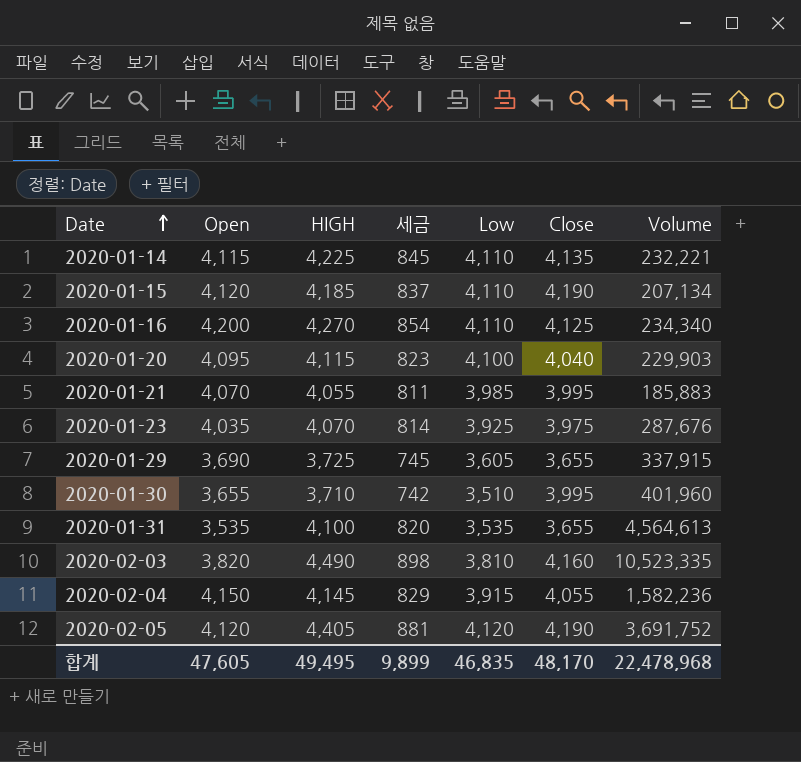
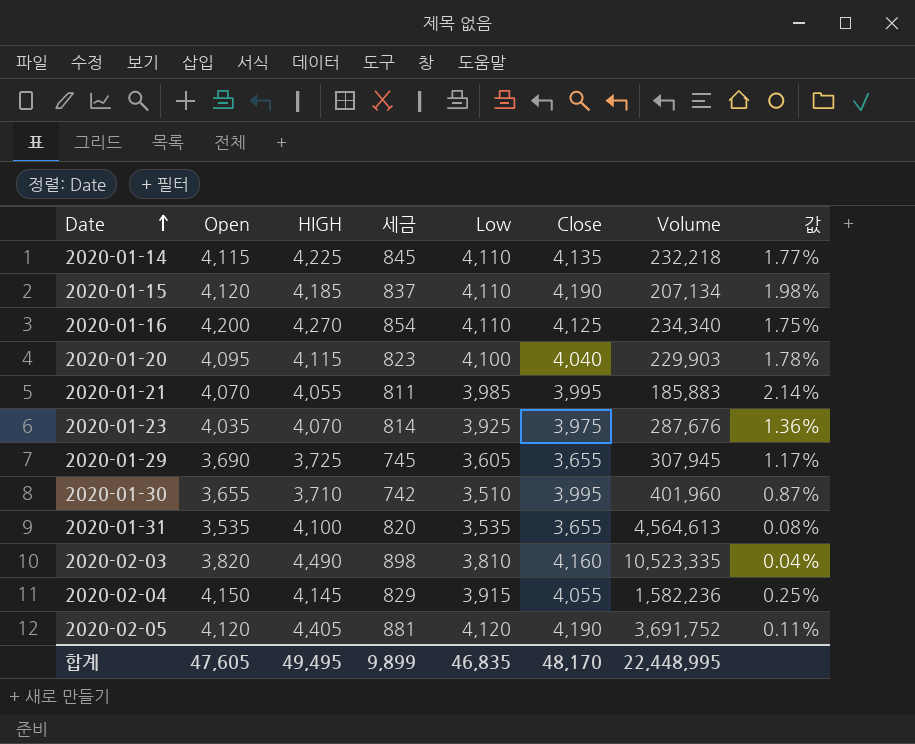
column 값 | formula: none -> [Low] / [Volume]
2020-01-14 | Volume: 232,221 -> 232,218
2020-01-29 | Volume: 337,915 -> 307,945
합계 | Volume: 22,478,968 -> 22,448,995

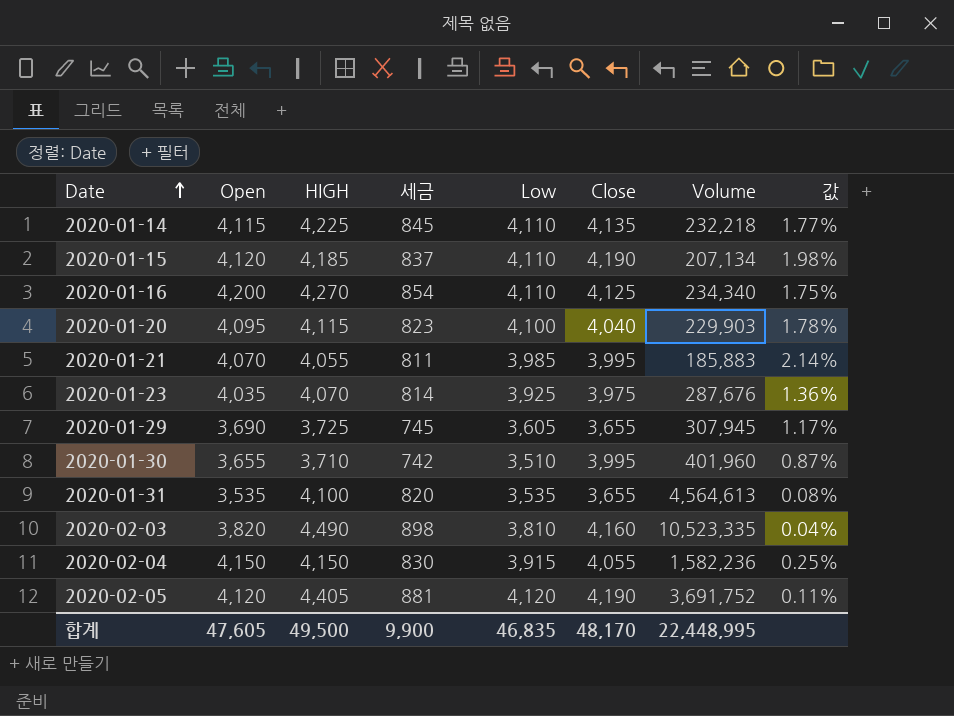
2020-02-04 | HIGH: 4,145 -> 4,150
2020-02-04 | 세금: 829 -> 830
합계 | HIGH: 49,495 -> 49,500
합계 | 세금: 9,899 -> 9,900

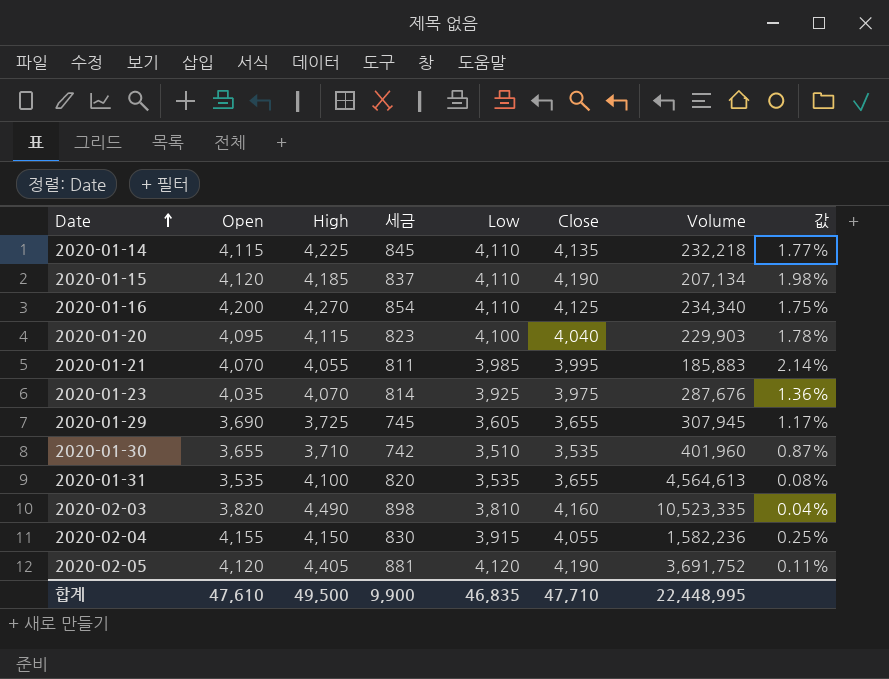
column name: HIGH -> High
2020-01-30 | Close: 3,995 -> 3,535
2020-02-04 | Open: 4,150 -> 4,155
합계 | Open: 47,605 -> 47,610
합계 | Close: 48,170 -> 47,710

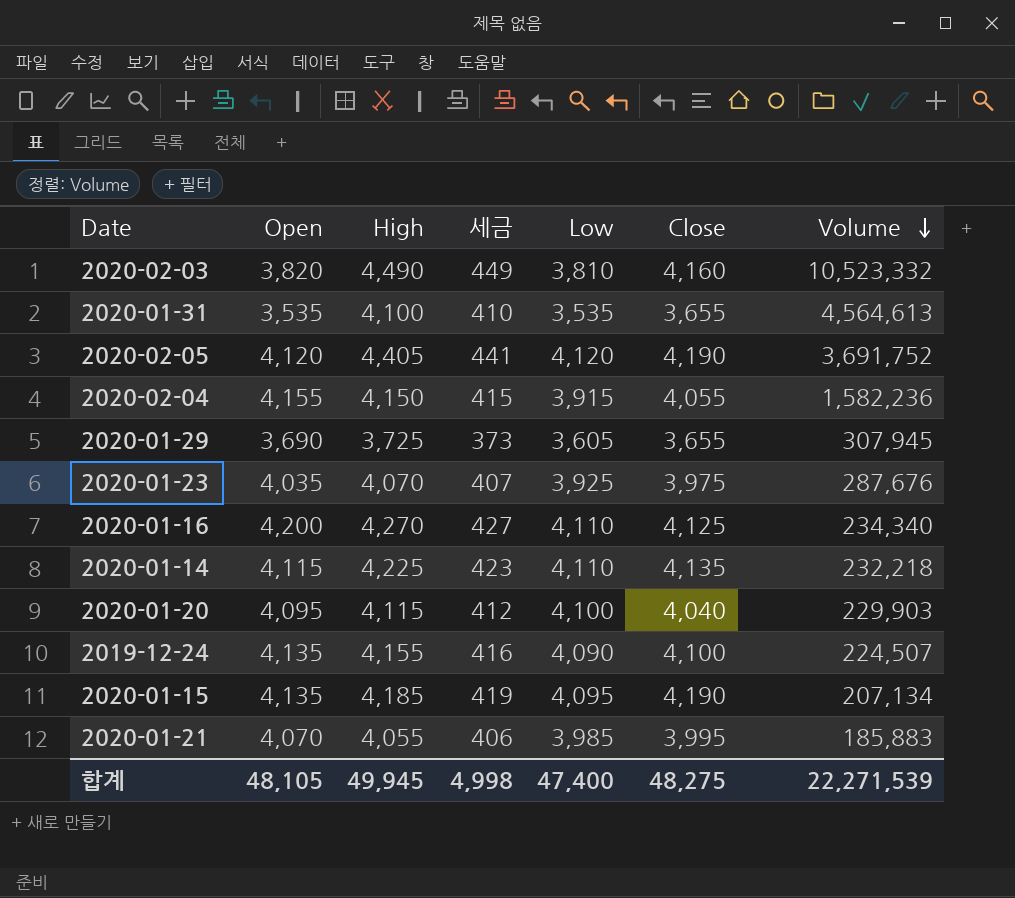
row order: Date ascending -> Volume descending
column 값 | formula: [Low] / [Volume] -> none
column 세금 | formula: [High] * 0.2 -> [High] * 0.1
row 2020-01-30: 3,655 | 3,710 | 742 | 3,510 | 3,535 | 401,960 | 0.87% -> none
2020-02-03 | Volume: 10,523,335 -> 10,523,332
row 2019-12-24: none -> 4,135 | 4,155 | 416 | 4,090 | 4,100 | 224,507
2020-01-15 | Open: 4,120 -> 4,135
2020-01-15 | Low: 4,110 -> 4,095
합계 | Open: 47,610 -> 48,105
합계 | High: 49,500 -> 49,945
합계 | 세금: 9,900 -> 4,998
합계 | Low: 46,835 -> 47,400
합계 | Close: 47,710 -> 48,275
합계 | Volume: 22,448,995 -> 22,271,539

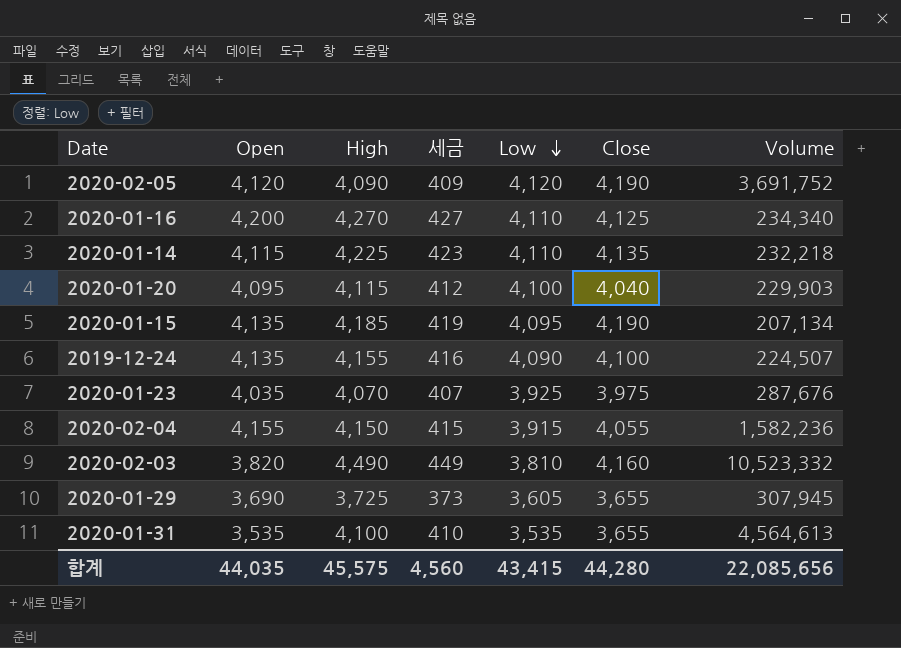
row order: Volume descending -> Low descending
row 2020-01-21: 4,070 | 4,055 | 406 | 3,985 | 3,995 | 185,883 -> none
2020-02-05 | High: 4,405 -> 4,090
2020-02-05 | 세금: 441 -> 409
합계 | Open: 48,105 -> 44,035
합계 | High: 49,945 -> 45,575
합계 | 세금: 4,998 -> 4,560
합계 | Low: 47,400 -> 43,415
합계 | Close: 48,275 -> 44,280
합계 | Volume: 22,271,539 -> 22,085,656

